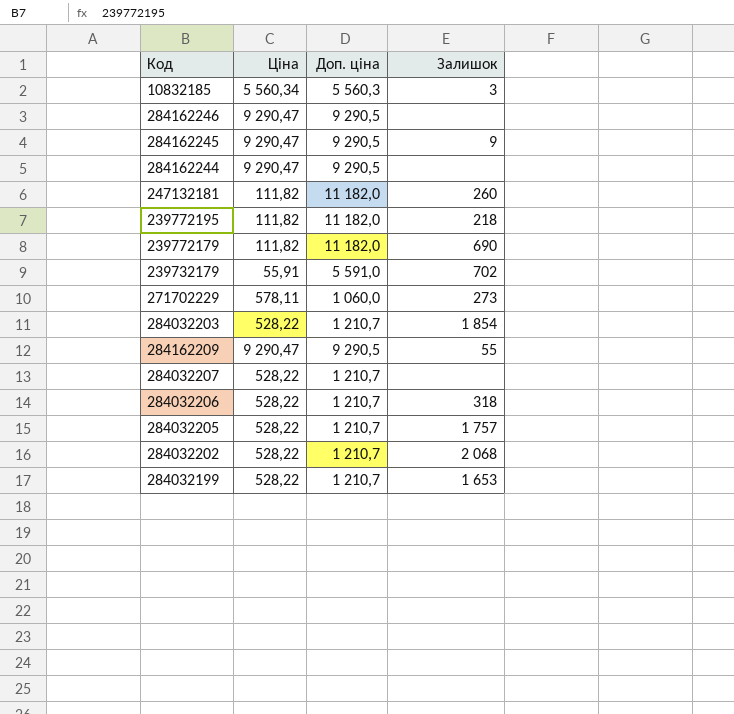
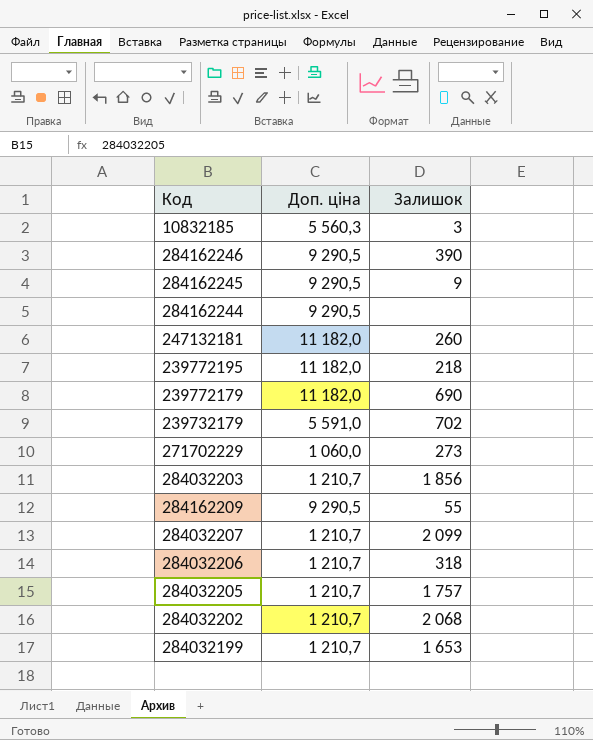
column Ціна | position: 2 -> none
284162246 | Залишок: none -> 390
284032203 | Залишок: 1 854 -> 1 856
284032207 | Залишок: none -> 2 099

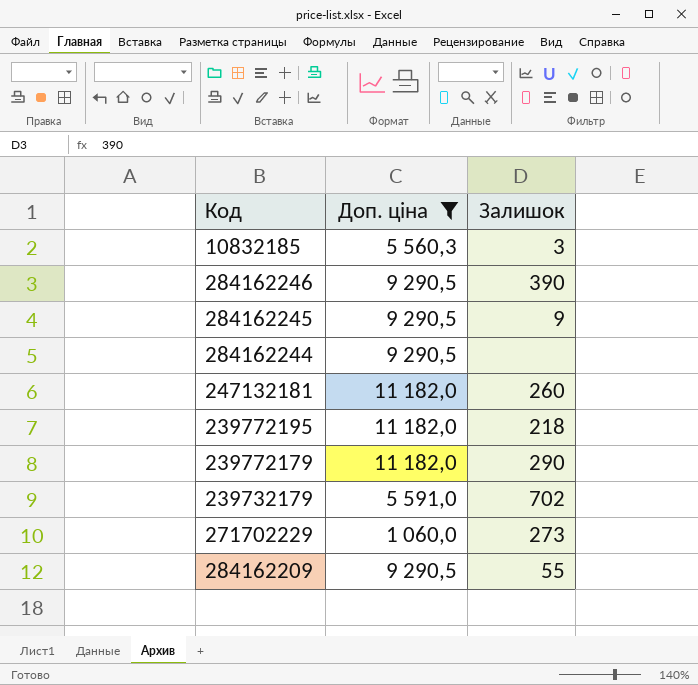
filter: none -> Доп. ціна != 1 210,7
239772179 | Залишок: 690 -> 290

